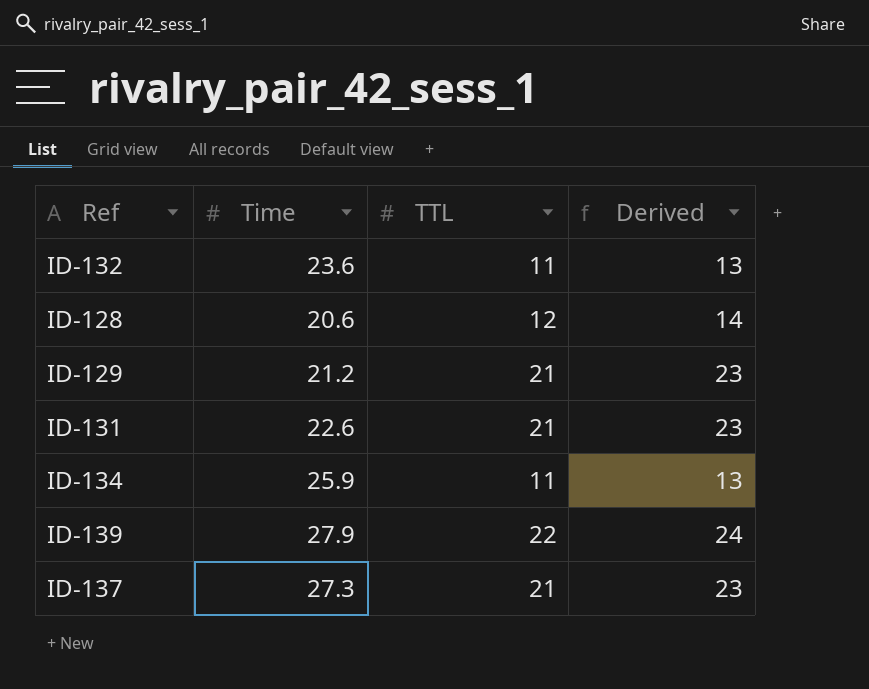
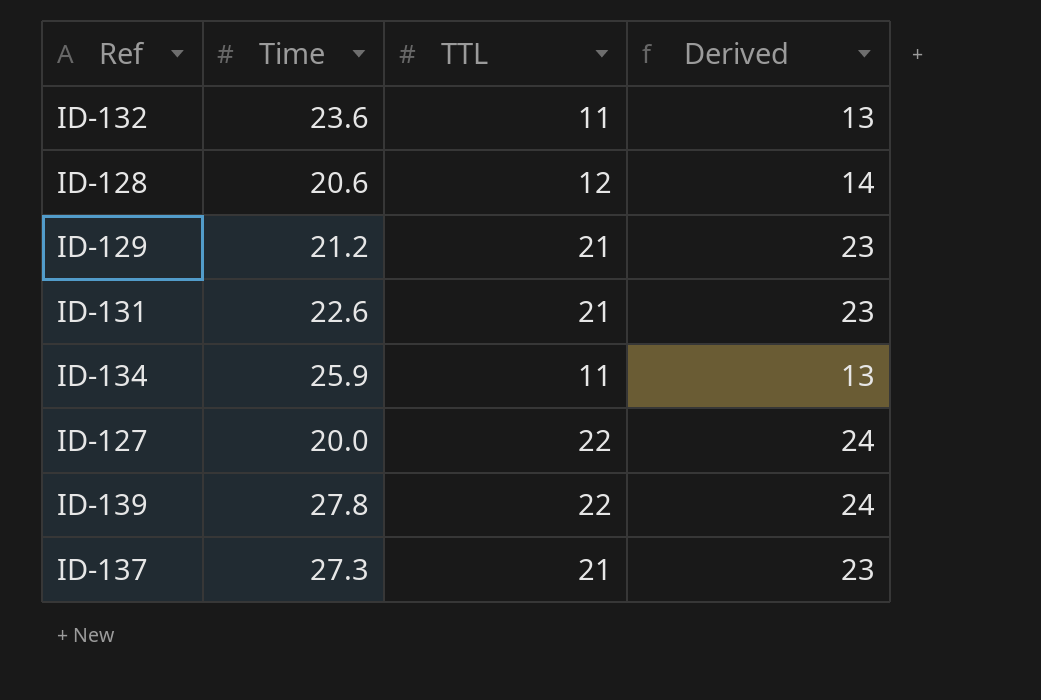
row ID-127: none -> 20.0 | 22 | 24
ID-139 | Time: 27.9 -> 27.8

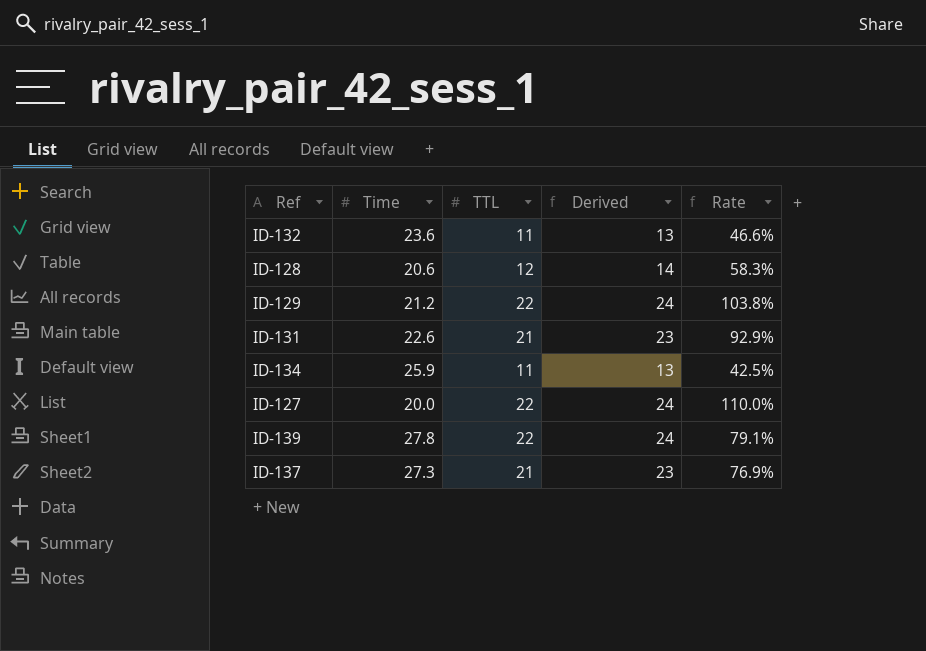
column Rate | formula: none -> [TTL] / [Time]
ID-129 | TTL: 21 -> 22
ID-129 | Derived: 23 -> 24

